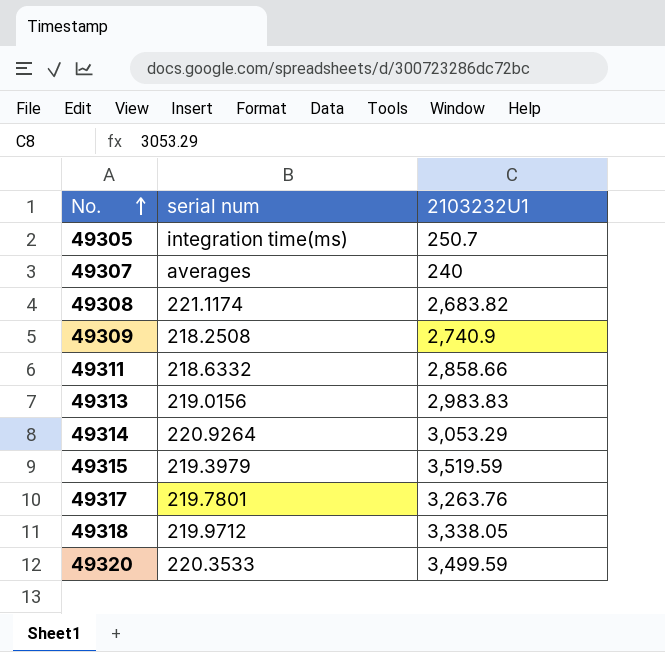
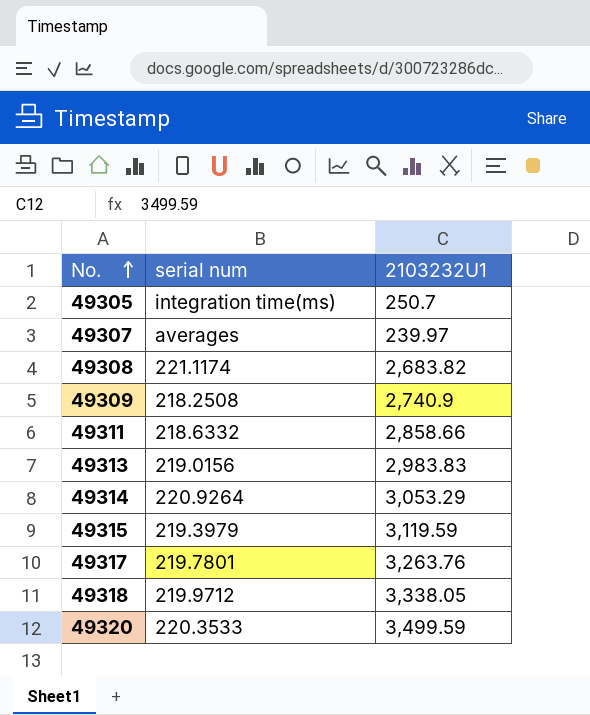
49307 | 2103232U1: 240 -> 239.97
49315 | 2103232U1: 3,519.59 -> 3,119.59

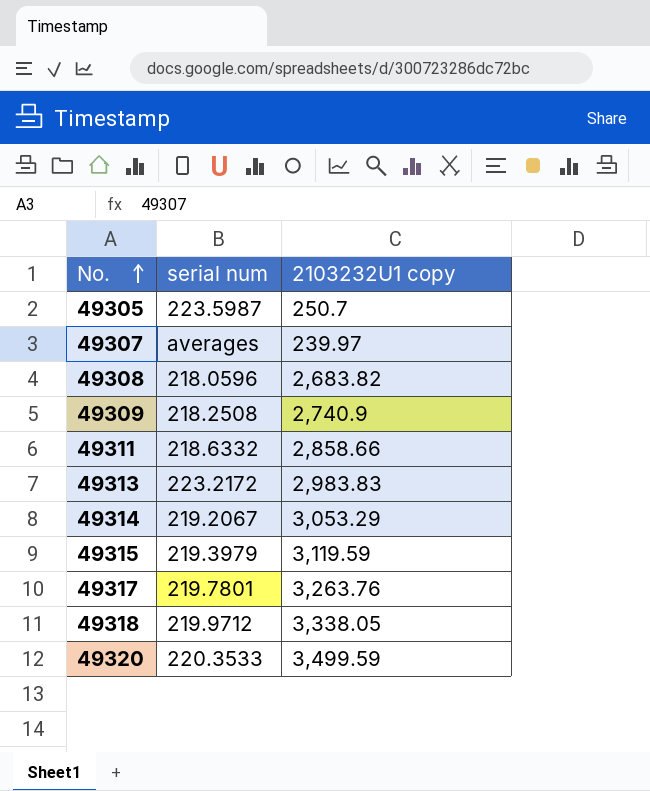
column name: 2103232U1 -> 2103232U1 copy
49305 | serial num: integration time(ms) -> 223.5987
49308 | serial num: 221.1174 -> 218.0596
49313 | serial num: 219.0156 -> 223.2172
49314 | serial num: 220.9264 -> 219.2067

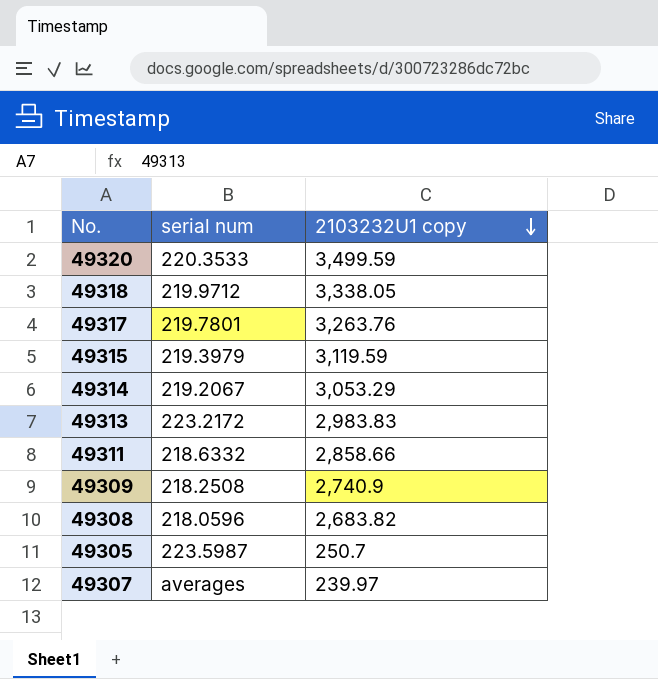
row order: No. ascending -> 2103232U1 copy descending

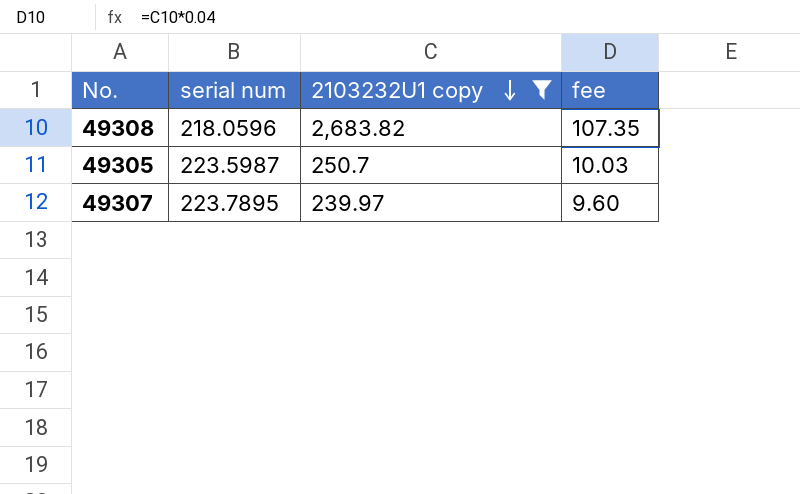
filter: none -> 2103232U1 copy <= 2,683.82
column fee | formula: none -> [2103232U1 copy] * 0.04
49307 | serial num: averages -> 223.7895

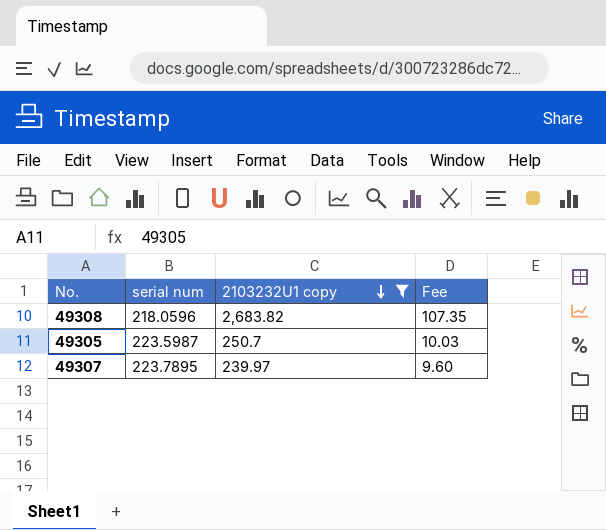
column name: fee -> Fee

